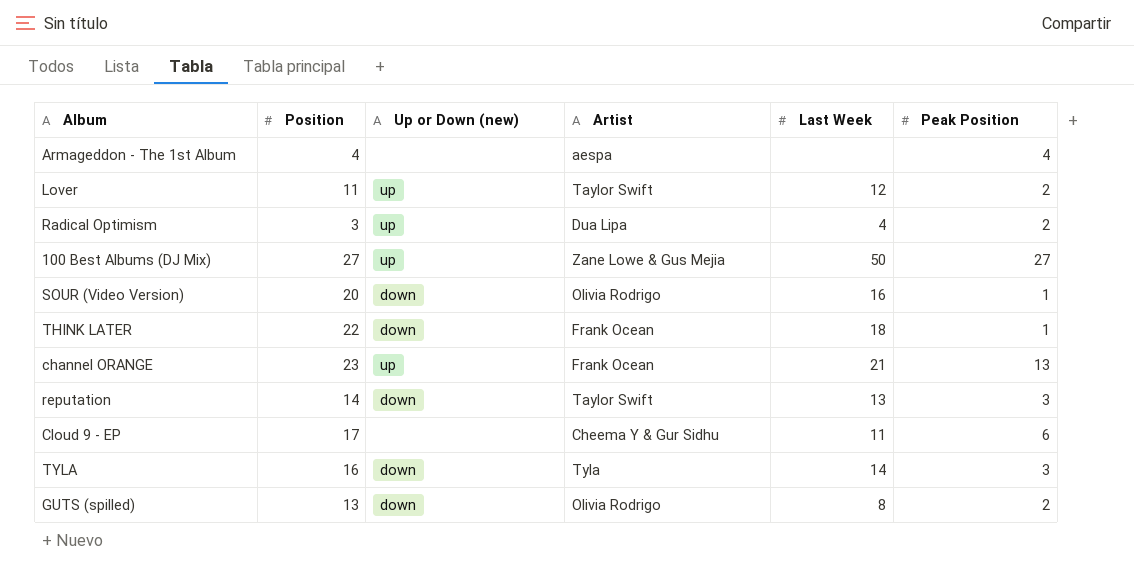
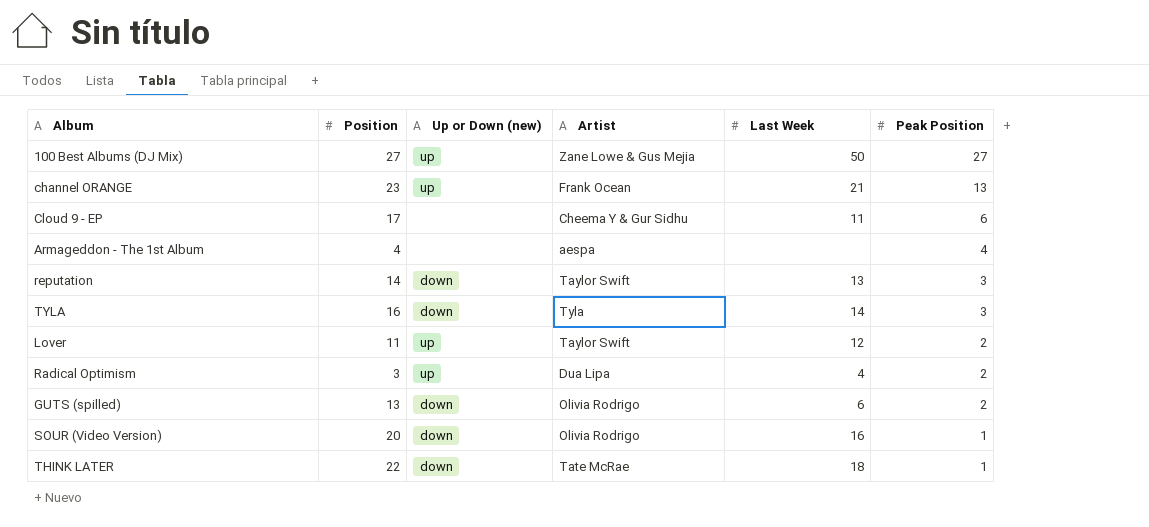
row order: none -> Peak Position descending
GUTS (spilled) | Last Week: 8 -> 6
THINK LATER | Artist: Frank Ocean -> Tate McRae

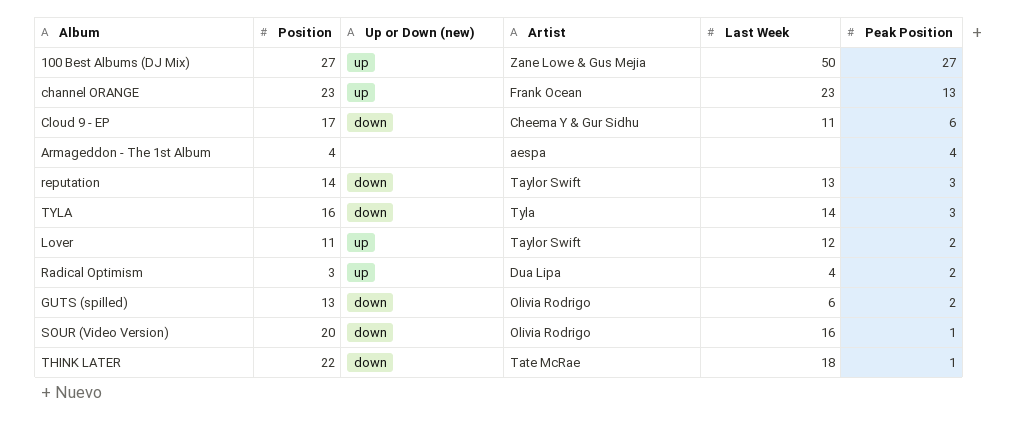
channel ORANGE | Last Week: 21 -> 23
Cloud 9 - EP | Up or Down (new): none -> down

